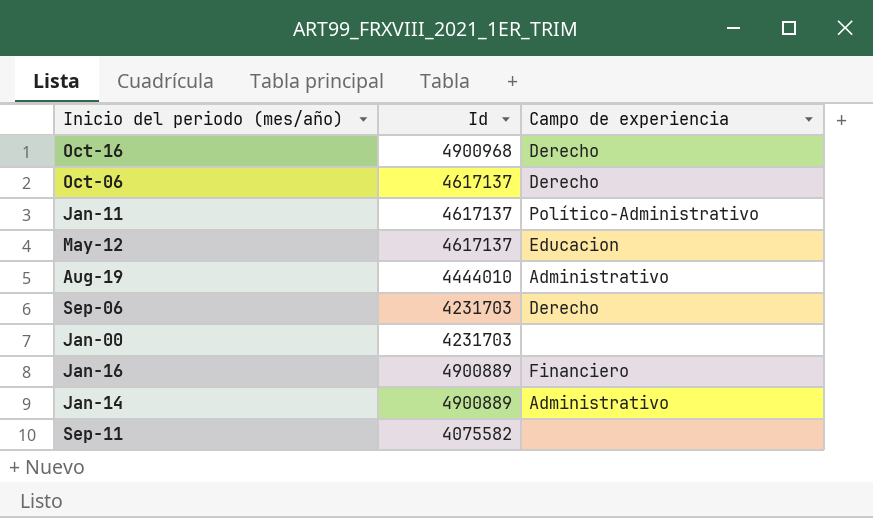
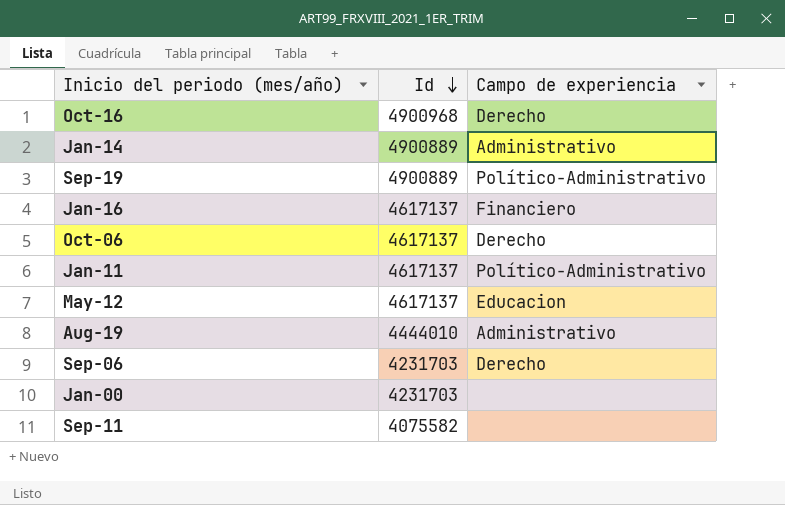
row order: none -> Id descending
row Sep-19: none -> 4900889 | Político-Administrativo
Jan-16 | Id: 4900889 -> 4617137

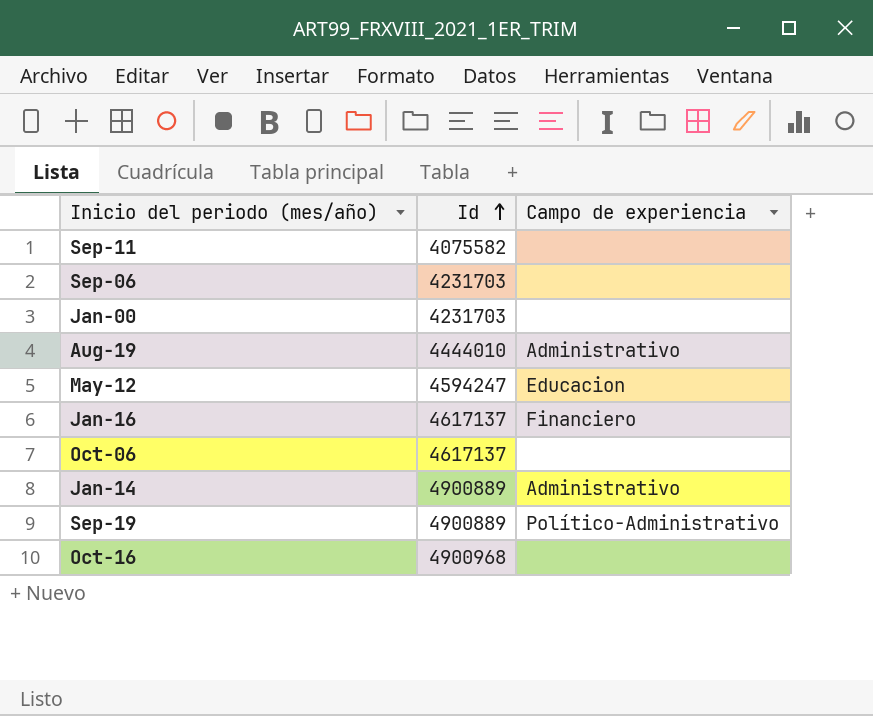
row order: Id descending -> Id ascending
row Jan-11: 4617137 | Político-Administrativo -> none
Sep-06 | Campo de experiencia: Derecho -> none
May-12 | Id: 4617137 -> 4594247
Oct-06 | Campo de experiencia: Derecho -> none
Oct-16 | Campo de experiencia: Derecho -> none

